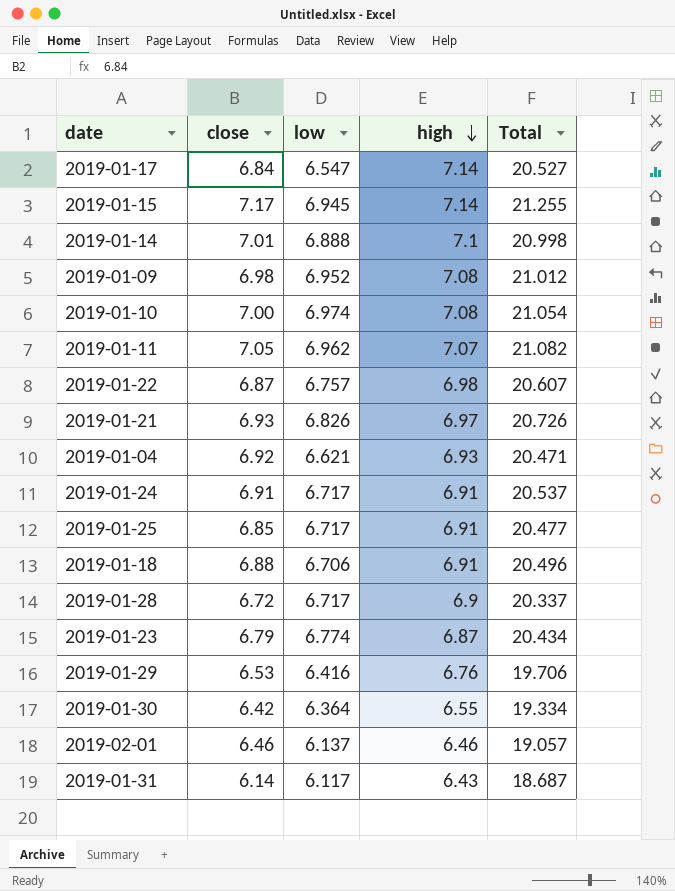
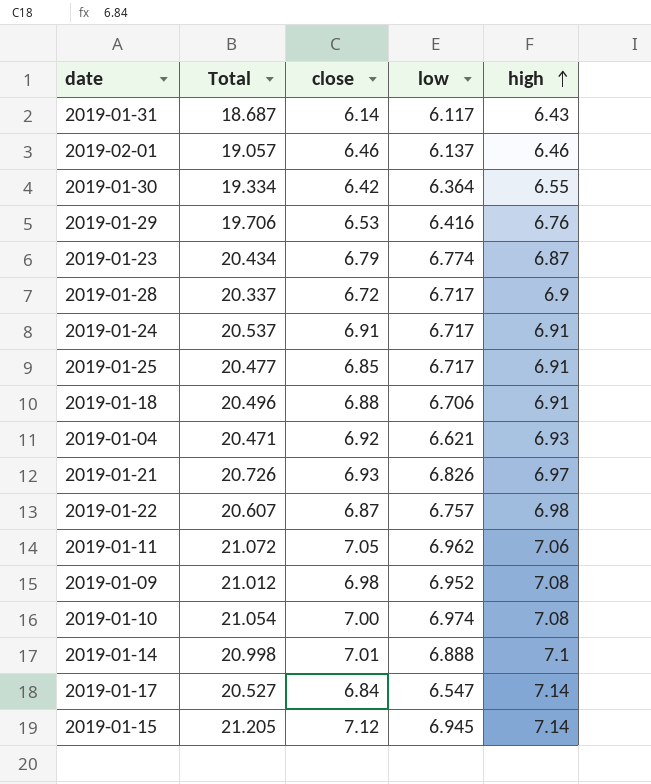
row order: high descending -> high ascending
column Total | position: 5 -> 2
2019-01-11 | Total: 21.082 -> 21.072
2019-01-11 | high: 7.07 -> 7.06
2019-01-15 | Total: 21.255 -> 21.205
2019-01-15 | close: 7.17 -> 7.12

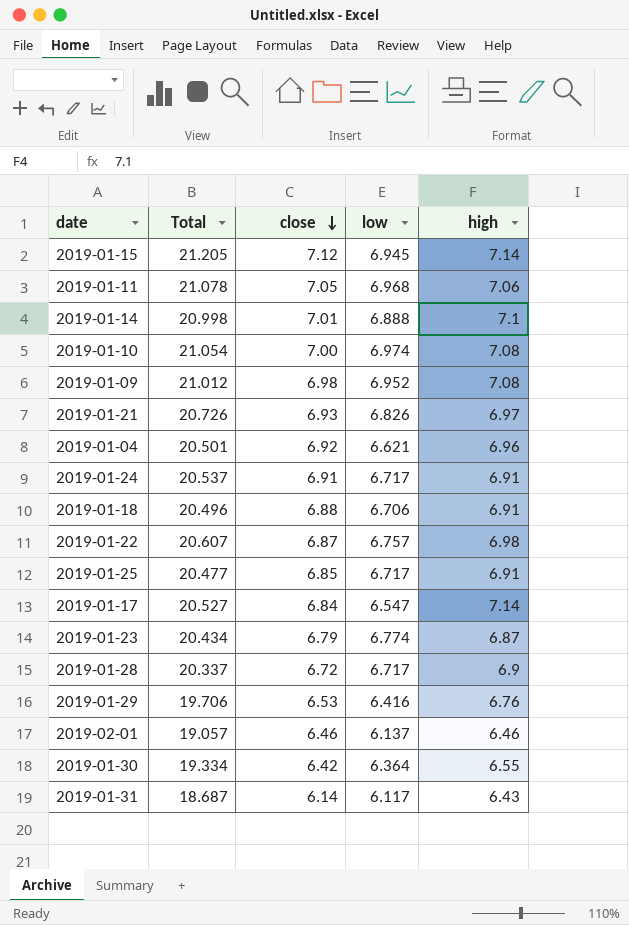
row order: high ascending -> close descending
2019-01-11 | Total: 21.072 -> 21.078
2019-01-11 | low: 6.962 -> 6.968
2019-01-04 | Total: 20.471 -> 20.501
2019-01-04 | high: 6.93 -> 6.96

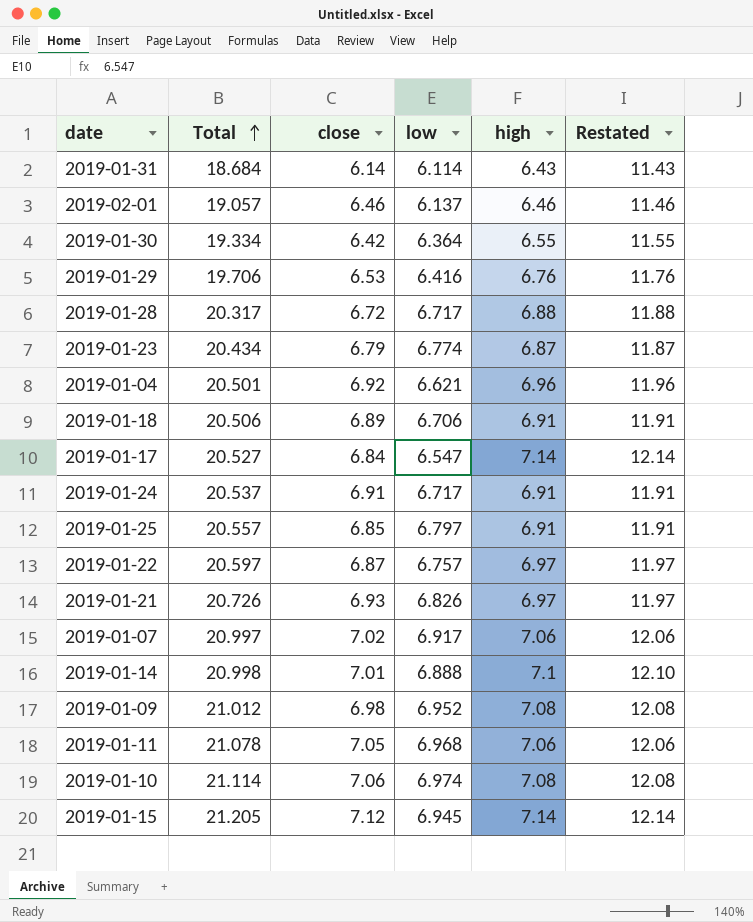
row order: close descending -> Total ascending
column Restated | formula: none -> [high] + 5
2019-01-31 | Total: 18.687 -> 18.684
2019-01-31 | low: 6.117 -> 6.114
2019-01-28 | Total: 20.337 -> 20.317
2019-01-28 | high: 6.9 -> 6.88
2019-01-18 | Total: 20.496 -> 20.506
2019-01-18 | close: 6.88 -> 6.89
2019-01-25 | Total: 20.477 -> 20.557
2019-01-25 | low: 6.717 -> 6.797
2019-01-22 | Total: 20.607 -> 20.597
2019-01-22 | high: 6.98 -> 6.97
row 2019-01-07: none -> 20.997 | 7.02 | 6.917 | 7.06 | 12.06
2019-01-10 | Total: 21.054 -> 21.114
2019-01-10 | close: 7.00 -> 7.06

